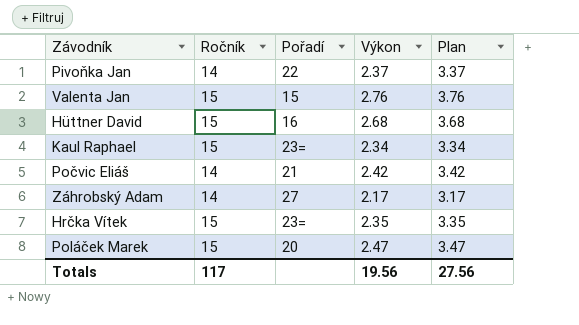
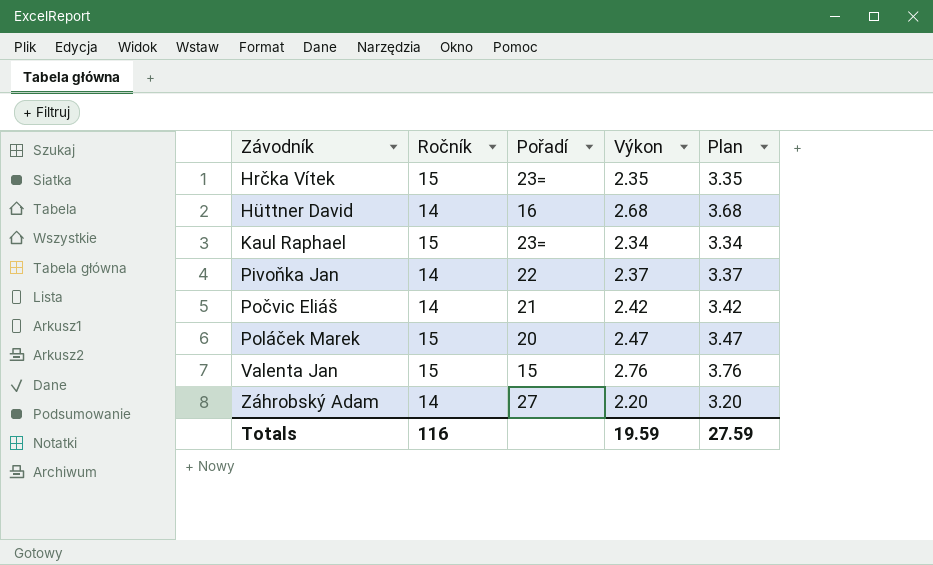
row order: none -> Závodník ascending
Hüttner David | Ročník: 15 -> 14
Záhrobský Adam | Výkon: 2.17 -> 2.20
Záhrobský Adam | Plan: 3.17 -> 3.20
Totals | Ročník: 117 -> 116
Totals | Výkon: 19.56 -> 19.59
Totals | Plan: 27.56 -> 27.59

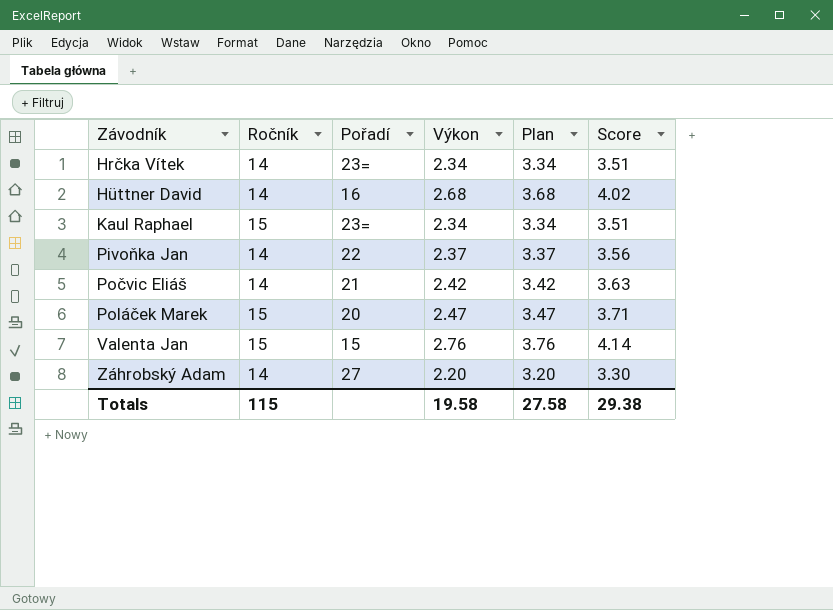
column Score | formula: none -> [Výkon] * 1.5
Hrčka Vítek | Ročník: 15 -> 14
Hrčka Vítek | Výkon: 2.35 -> 2.34
Hrčka Vítek | Plan: 3.35 -> 3.34
Totals | Ročník: 116 -> 115
Totals | Výkon: 19.59 -> 19.58
Totals | Plan: 27.59 -> 27.58

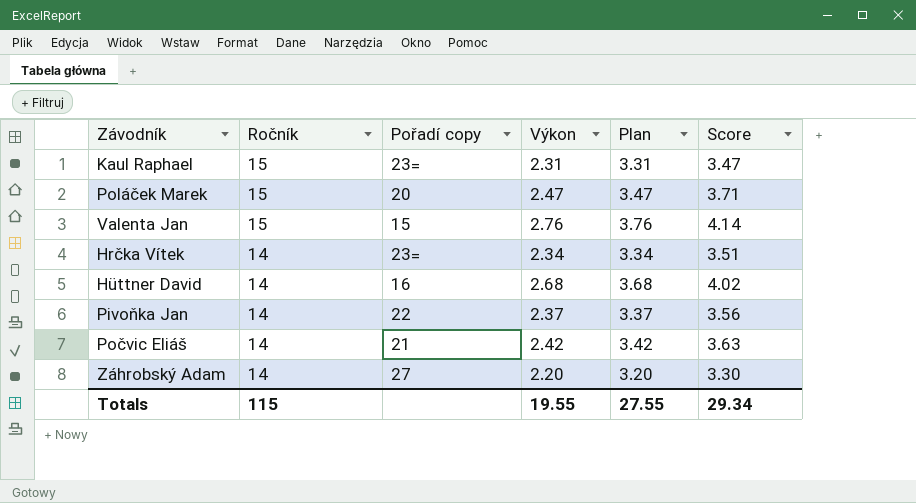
row order: Závodník ascending -> Ročník descending
column name: Pořadí -> Pořadí copy
Kaul Raphael | Výkon: 2.34 -> 2.31
Kaul Raphael | Plan: 3.34 -> 3.31
Kaul Raphael | Score: 3.51 -> 3.47
Totals | Výkon: 19.58 -> 19.55
Totals | Plan: 27.58 -> 27.55
Totals | Score: 29.38 -> 29.34

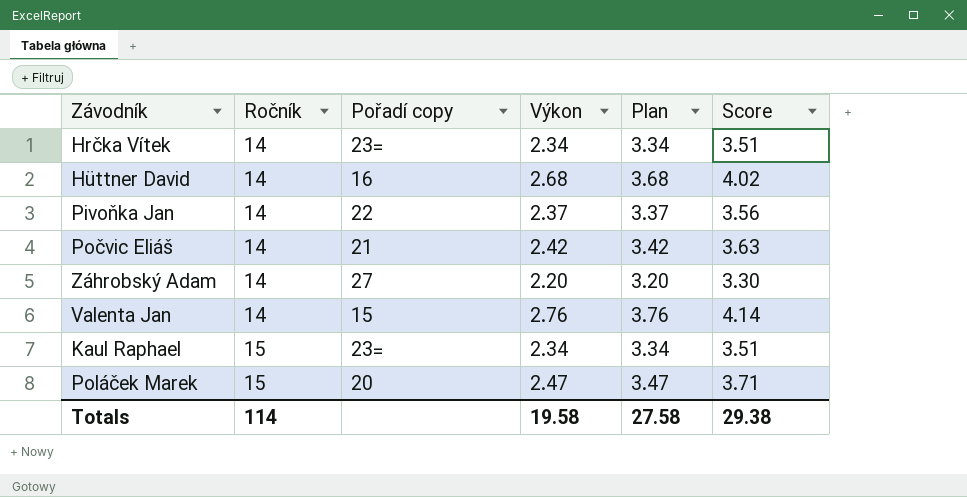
row order: Ročník descending -> Ročník ascending
Valenta Jan | Ročník: 15 -> 14
Kaul Raphael | Výkon: 2.31 -> 2.34
Kaul Raphael | Plan: 3.31 -> 3.34
Kaul Raphael | Score: 3.47 -> 3.51
Totals | Ročník: 115 -> 114
Totals | Výkon: 19.55 -> 19.58
Totals | Plan: 27.55 -> 27.58
Totals | Score: 29.34 -> 29.38

